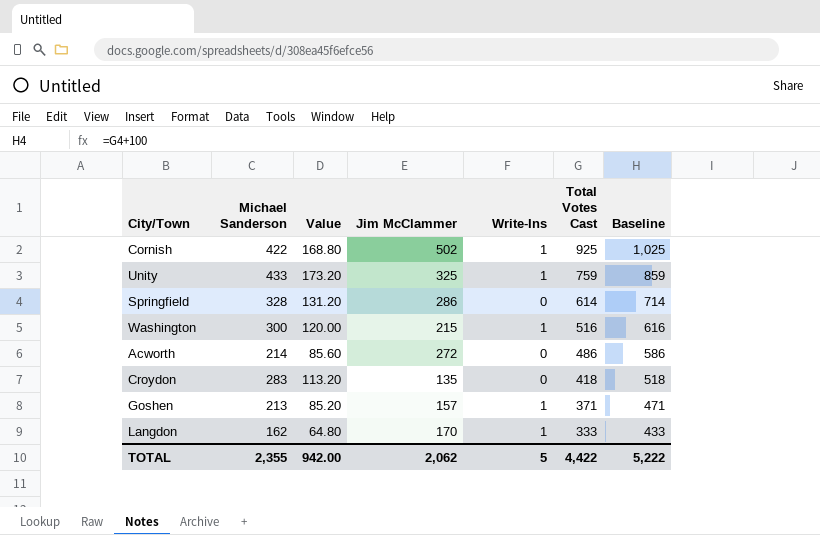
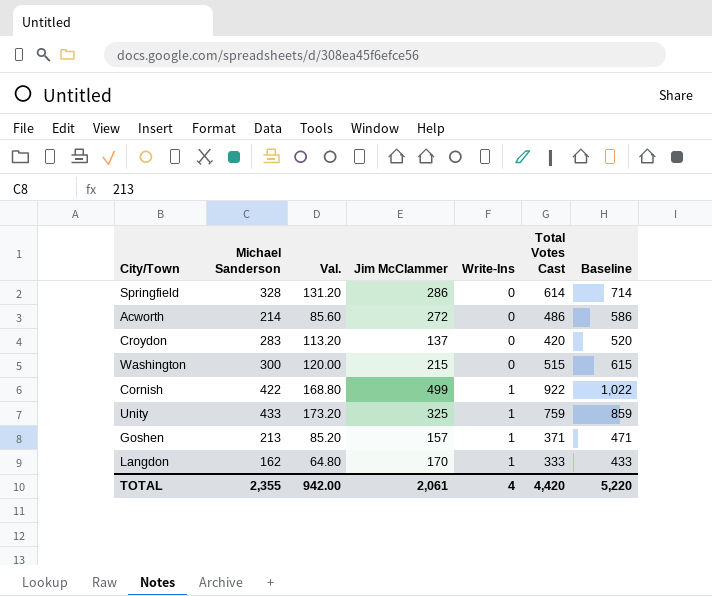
row order: Total Votes Cast descending -> Write-Ins ascending
column name: Value -> Val.
Croydon | Jim McClammer: 135 -> 137
Croydon | Total Votes Cast: 418 -> 420
Croydon | Baseline: 518 -> 520
Washington | Write-Ins: 1 -> 0
Washington | Total Votes Cast: 516 -> 515
Washington | Baseline: 616 -> 615
Cornish | Jim McClammer: 502 -> 499
Cornish | Total Votes Cast: 925 -> 922
Cornish | Baseline: 1,025 -> 1,022
TOTAL | Jim McClammer: 2,062 -> 2,061
TOTAL | Write-Ins: 5 -> 4
TOTAL | Total Votes Cast: 4,422 -> 4,420
TOTAL | Baseline: 5,222 -> 5,220

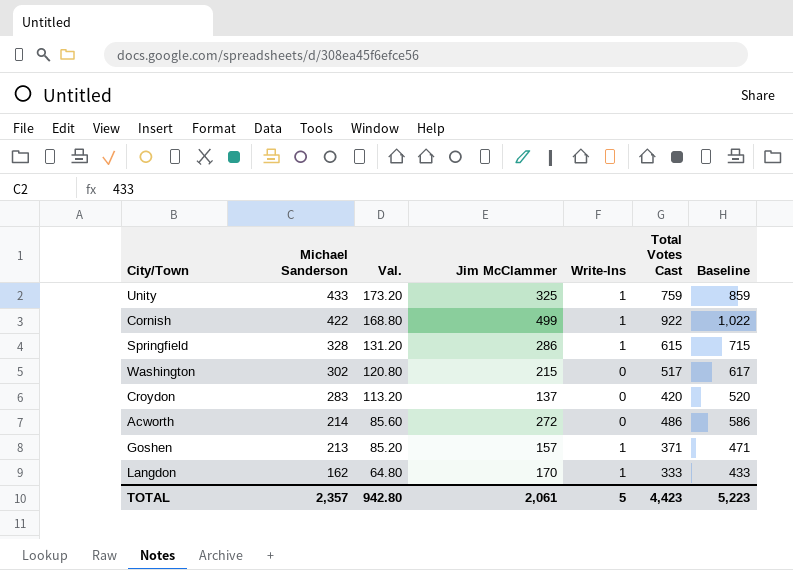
row order: Write-Ins ascending -> Michael Sanderson descending
Springfield | Write-Ins: 0 -> 1
Springfield | Total Votes Cast: 614 -> 615
Springfield | Baseline: 714 -> 715
Washington | Michael Sanderson: 300 -> 302
Washington | Val.: 120.00 -> 120.80
Washington | Total Votes Cast: 515 -> 517
Washington | Baseline: 615 -> 617
TOTAL | Michael Sanderson: 2,355 -> 2,357
TOTAL | Val.: 942.00 -> 942.80
TOTAL | Write-Ins: 4 -> 5
TOTAL | Total Votes Cast: 4,420 -> 4,423
TOTAL | Baseline: 5,220 -> 5,223

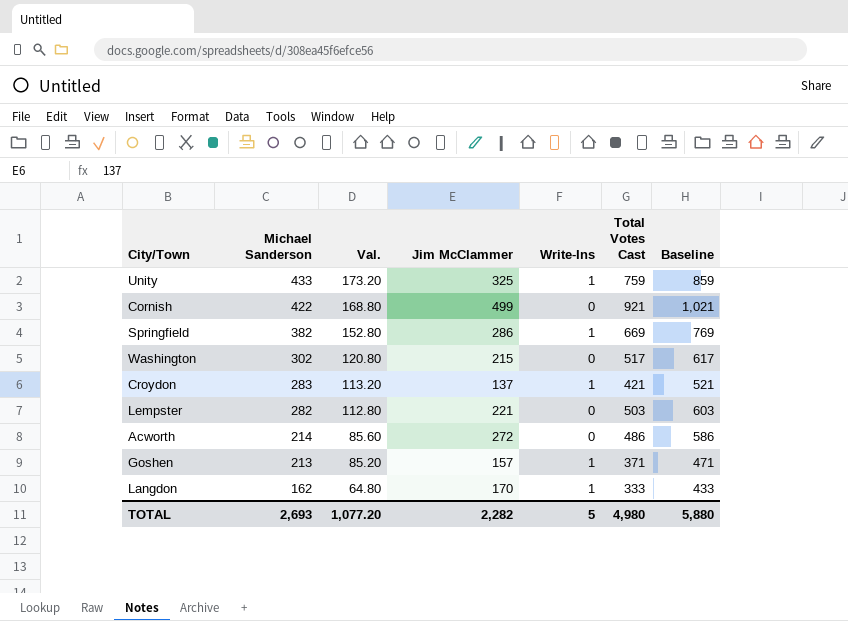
Cornish | Write-Ins: 1 -> 0
Cornish | Total Votes Cast: 922 -> 921
Cornish | Baseline: 1,022 -> 1,021
Springfield | Michael Sanderson: 328 -> 382
Springfield | Val.: 131.20 -> 152.80
Springfield | Total Votes Cast: 615 -> 669
Springfield | Baseline: 715 -> 769
Croydon | Write-Ins: 0 -> 1
Croydon | Total Votes Cast: 420 -> 421
Croydon | Baseline: 520 -> 521
row Lempster: none -> 282 | 112.80 | 221 | 0 | 503 | 603
TOTAL | Michael Sanderson: 2,357 -> 2,693
TOTAL | Val.: 942.80 -> 1,077.20
TOTAL | Jim McClammer: 2,061 -> 2,282
TOTAL | Total Votes Cast: 4,423 -> 4,980
TOTAL | Baseline: 5,223 -> 5,880

